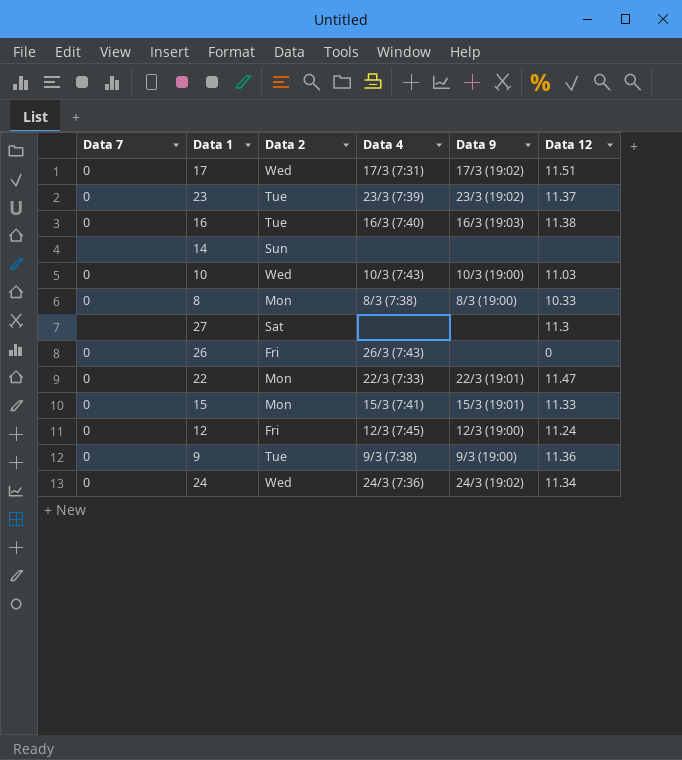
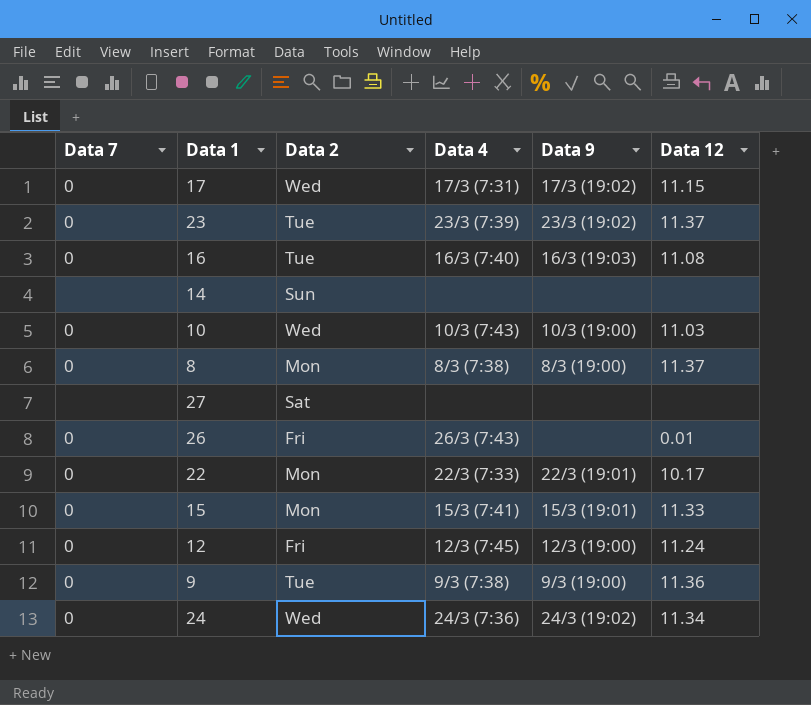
17 | Data 12: 11.51 -> 11.15
16 | Data 12: 11.38 -> 11.08
8 | Data 12: 10.33 -> 11.37
27 | Data 12: 11.3 -> none
26 | Data 12: 0 -> 0.01
22 | Data 12: 11.47 -> 10.17

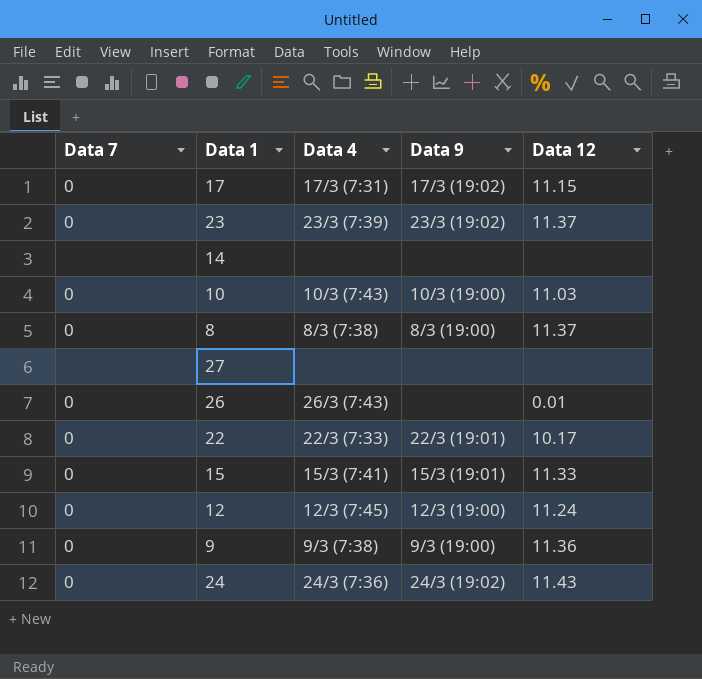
column Data 2 | position: 3 -> none
row 16: 0 | Tue | 16/3 (7:40) | 16/3 (19:03) | 11.08 -> none
24 | Data 12: 11.34 -> 11.43

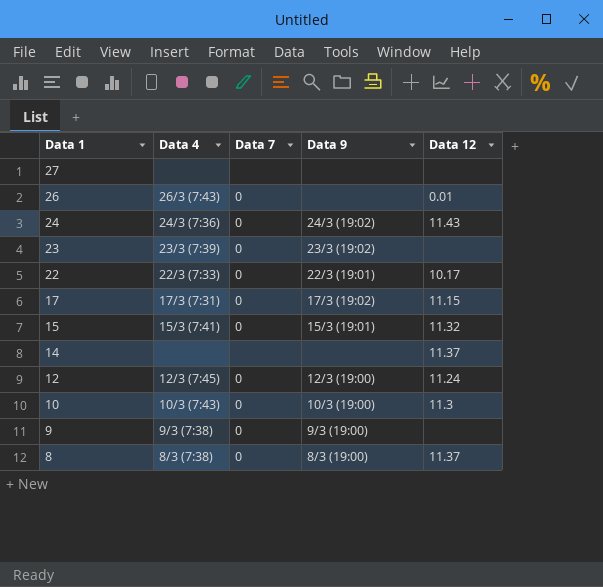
row order: none -> Data 1 descending
column Data 7 | position: 1 -> 3
23 | Data 12: 11.37 -> none
15 | Data 12: 11.33 -> 11.32
14 | Data 12: none -> 11.37
10 | Data 12: 11.03 -> 11.3
9 | Data 12: 11.36 -> none

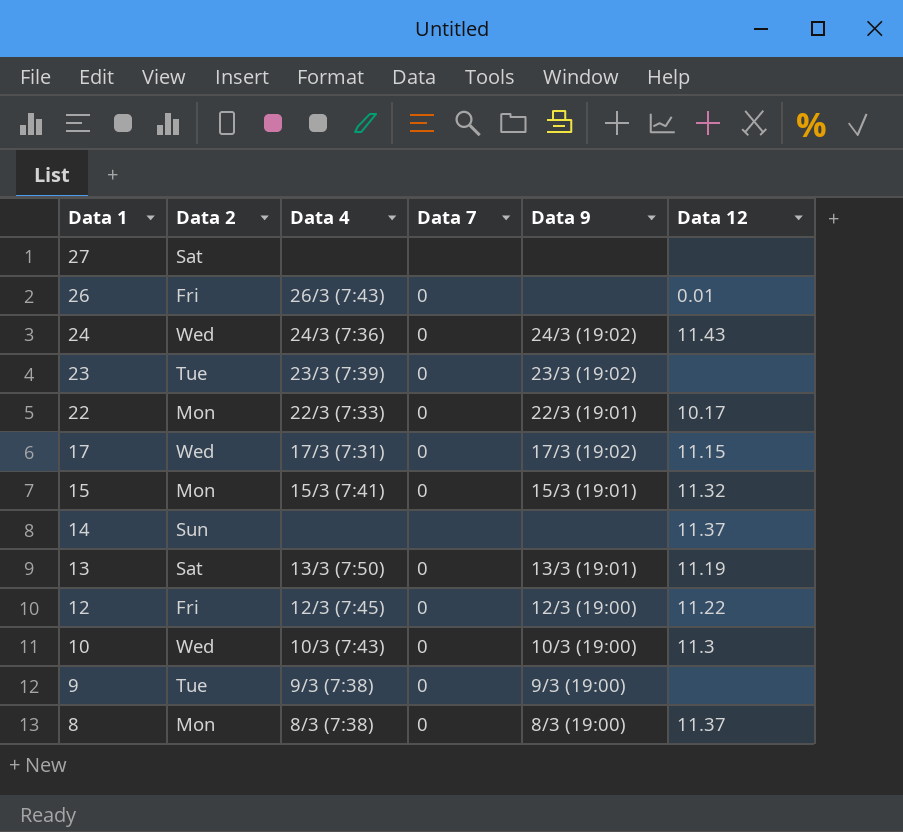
column Data 2 | position: none -> 2
row 13: none -> Sat | 13/3 (7:50) | 0 | 13/3 (19:01) | 11.19
12 | Data 12: 11.24 -> 11.22

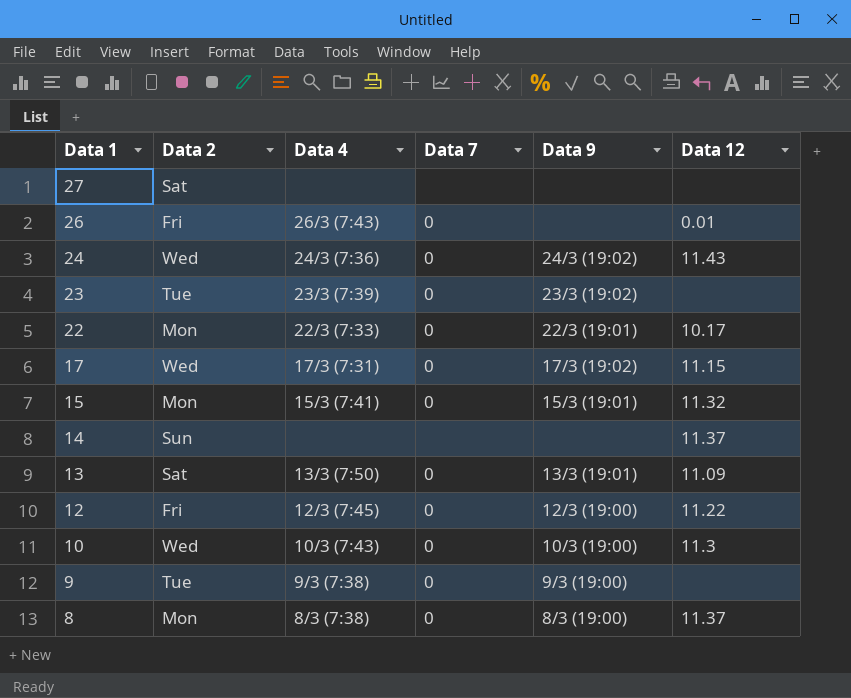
13 | Data 12: 11.19 -> 11.09

